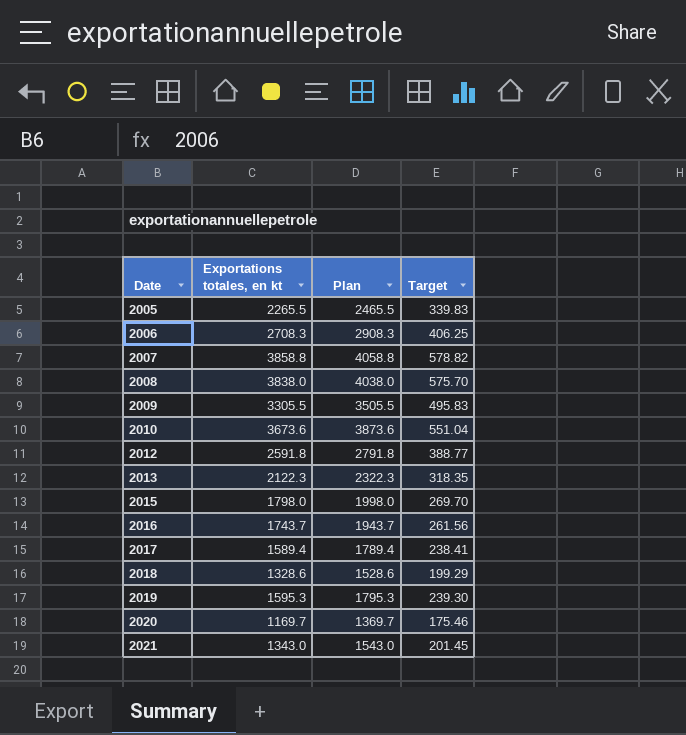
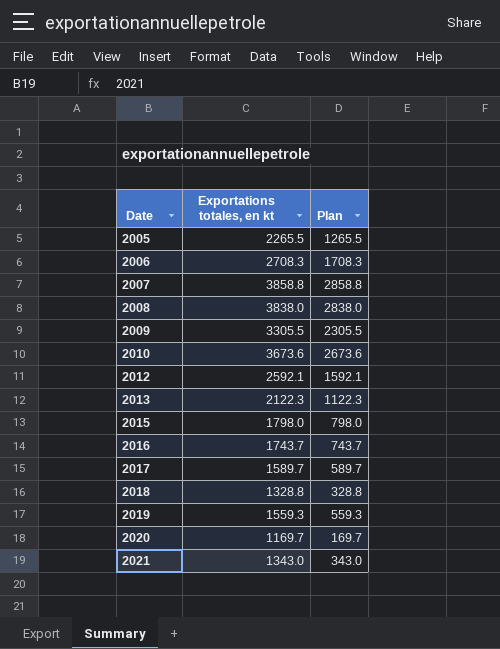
column Target | formula: [Exportations totales, en kt] * 0.15 -> none
column Plan | formula: [Exportations totales, en kt] + 200 -> [Exportations totales, en kt] - 1000
2012 | Exportations totales, en kt: 2591.8 -> 2592.1
2017 | Exportations totales, en kt: 1589.4 -> 1589.7
2018 | Exportations totales, en kt: 1328.6 -> 1328.8
2019 | Exportations totales, en kt: 1595.3 -> 1559.3

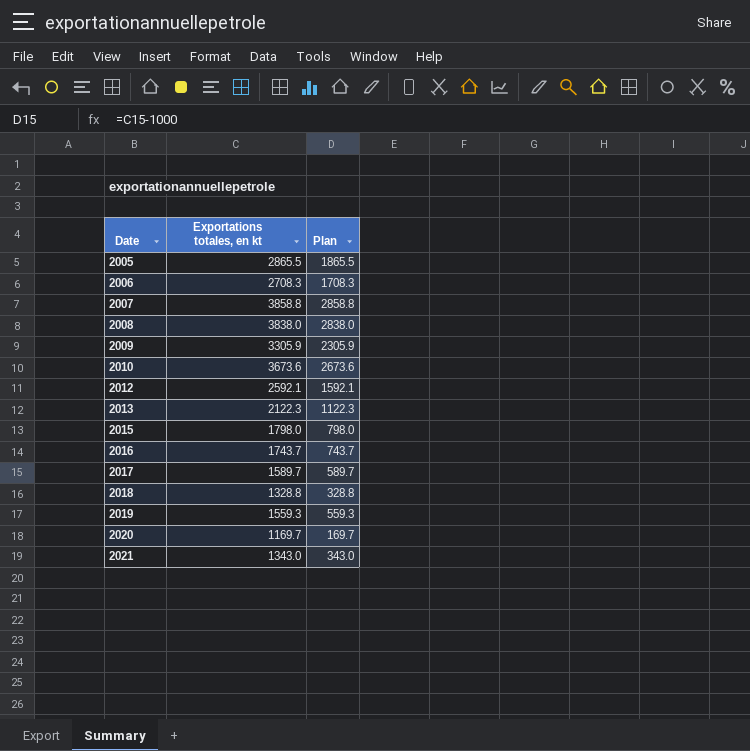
2005 | Exportations totales, en kt: 2265.5 -> 2865.5
2005 | Plan: 1265.5 -> 1865.5
2009 | Exportations totales, en kt: 3305.5 -> 3305.9
2009 | Plan: 2305.5 -> 2305.9

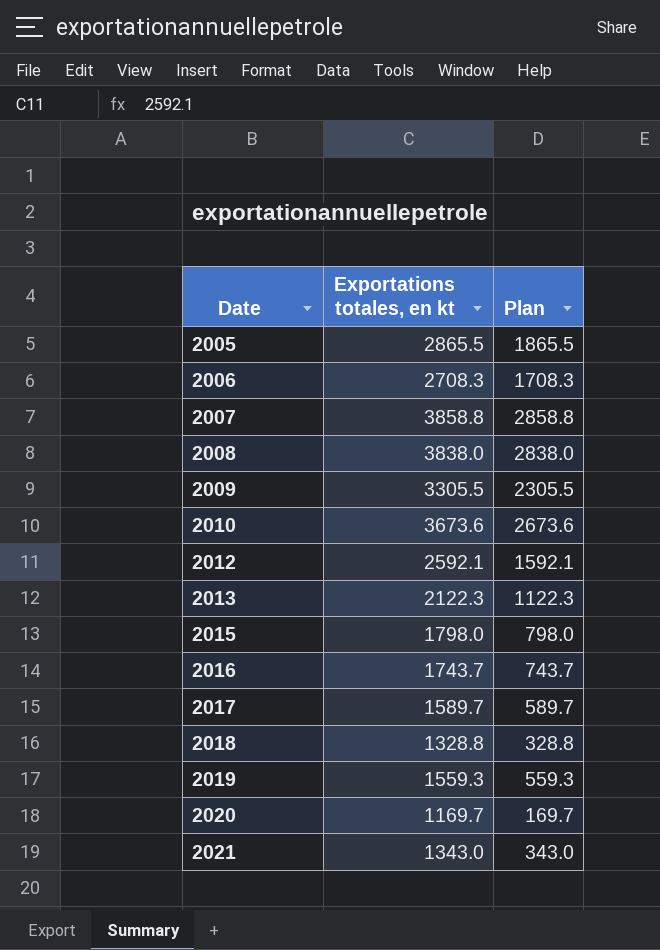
2009 | Exportations totales, en kt: 3305.9 -> 3305.5
2009 | Plan: 2305.9 -> 2305.5

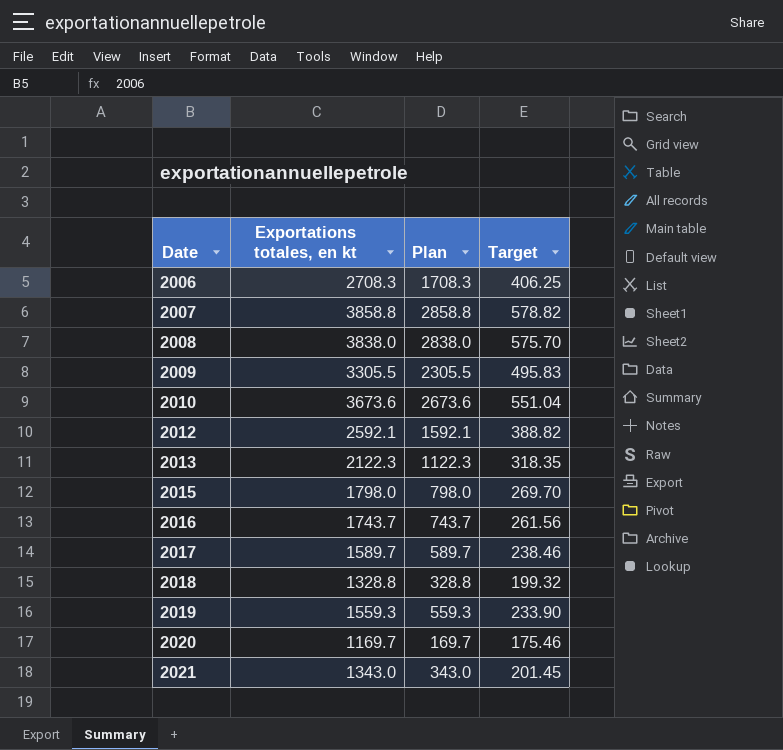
column Target | formula: none -> [Exportations totales, en kt] * 0.15
row 2005: 2865.5 | 1865.5 -> none

